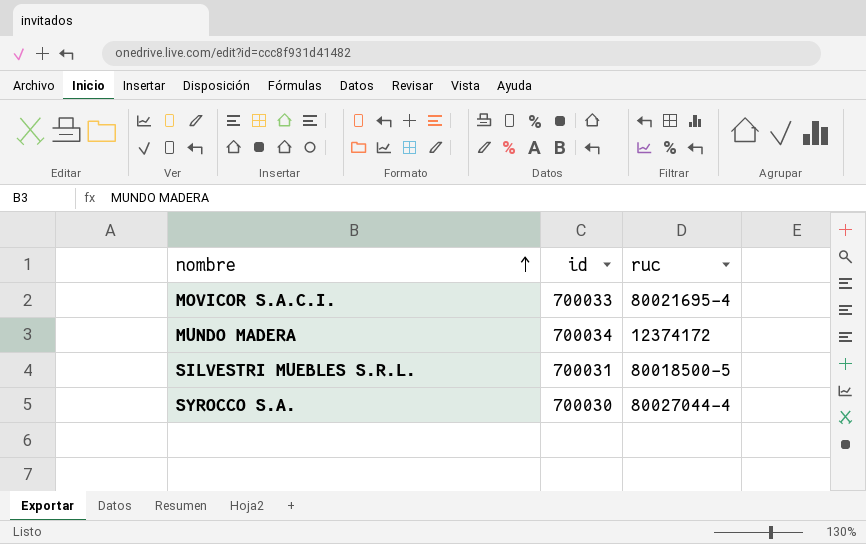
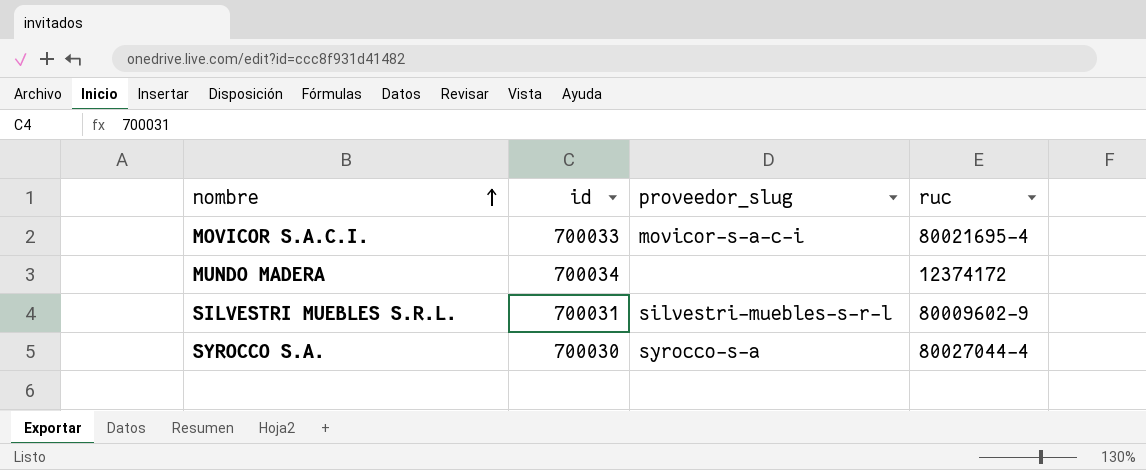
column proveedor_slug | position: none -> 3
SILVESTRI MUEBLES S.R.L. | ruc: 80018500-5 -> 80009602-9

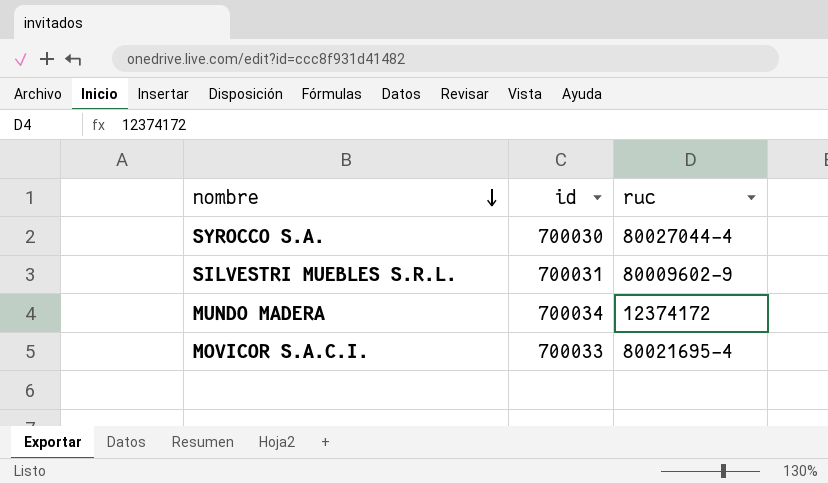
row order: nombre ascending -> nombre descending
column proveedor_slug | position: 3 -> none

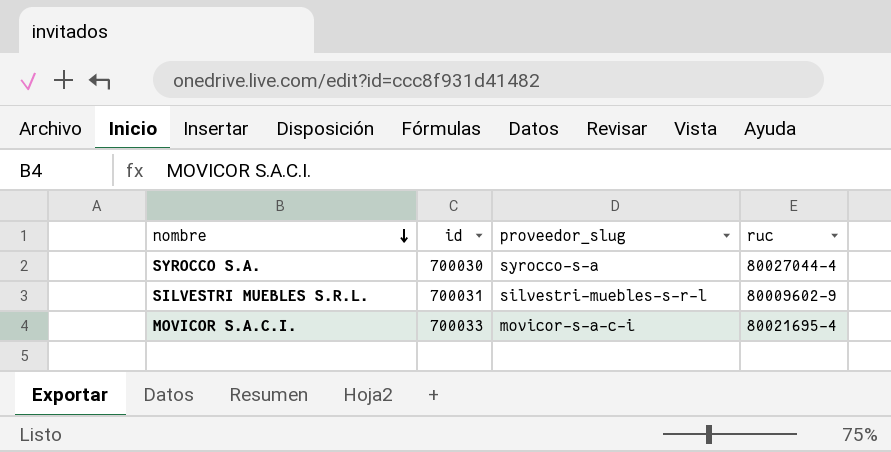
column proveedor_slug | position: none -> 3
row MUNDO MADERA: 700034 | 12374172 -> none

